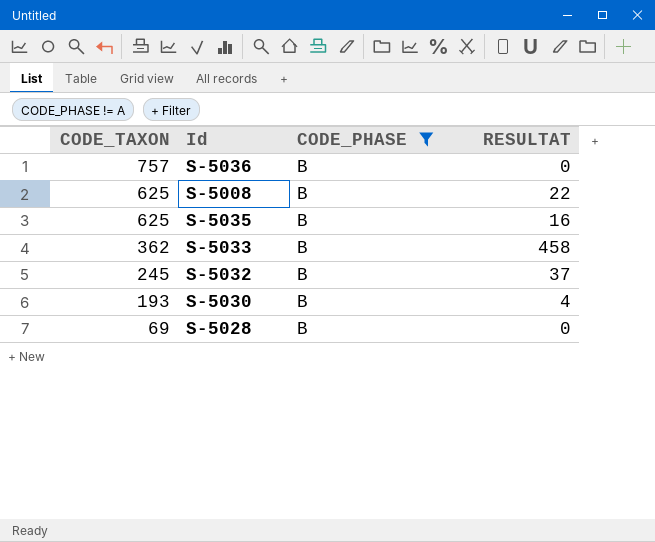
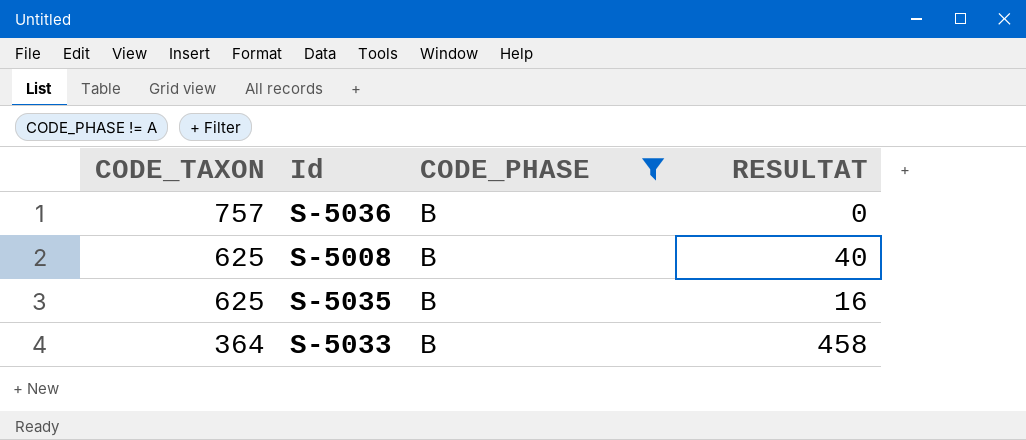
row S-5032: 245 | B | 37 -> none
row S-5030: 193 | B | 4 -> none
row S-5028: 69 | B | 0 -> none
S-5008 | RESULTAT: 22 -> 40
S-5033 | CODE_TAXON: 362 -> 364

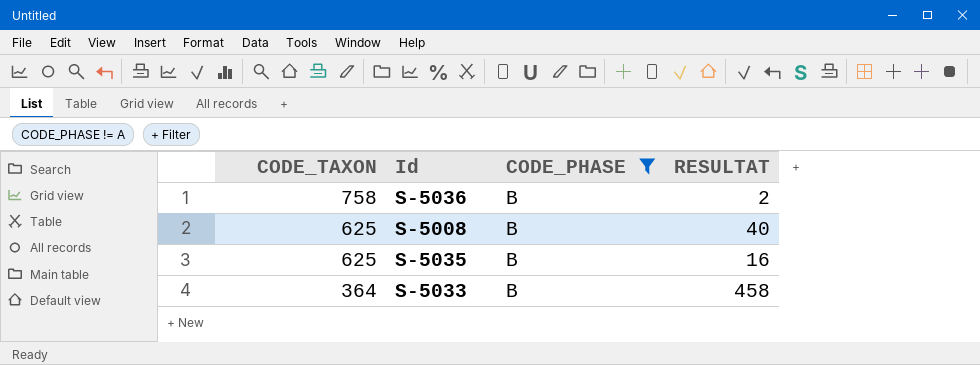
S-5036 | CODE_TAXON: 757 -> 758
S-5036 | RESULTAT: 0 -> 2

